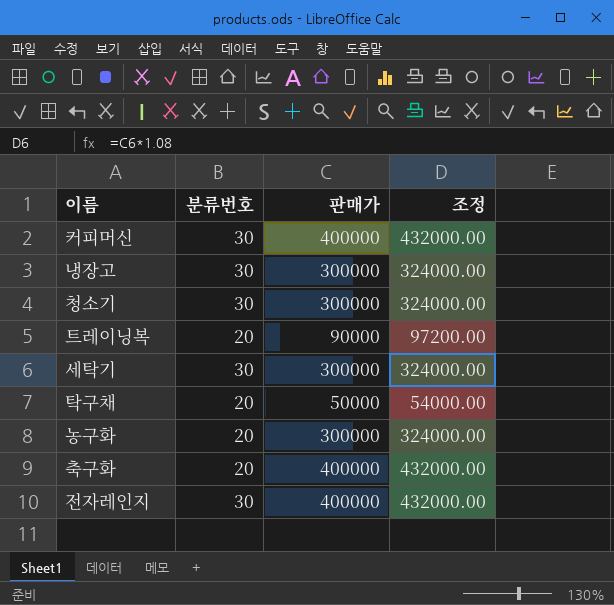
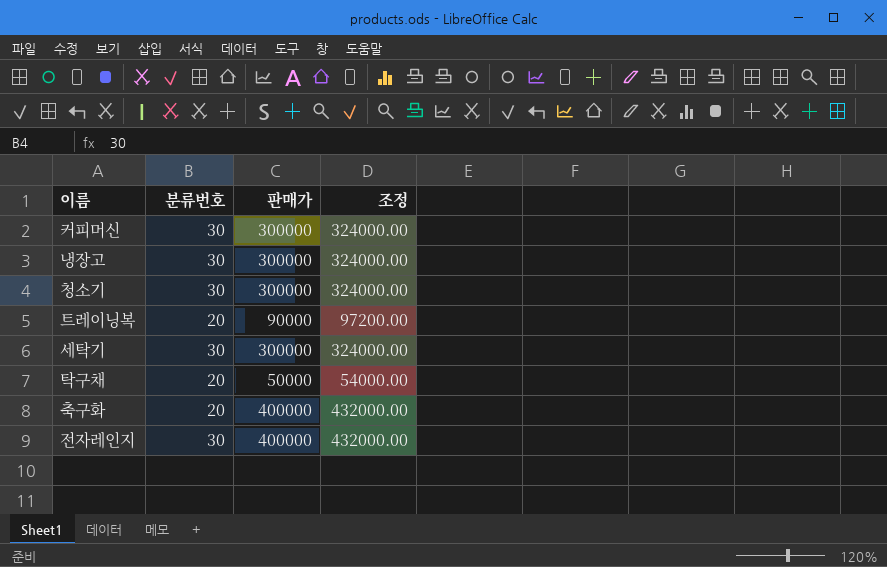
row 농구화: 20 | 300000 | 324000.00 -> none
커피머신 | 판매가: 400000 -> 300000
커피머신 | 조정: 432000.00 -> 324000.00

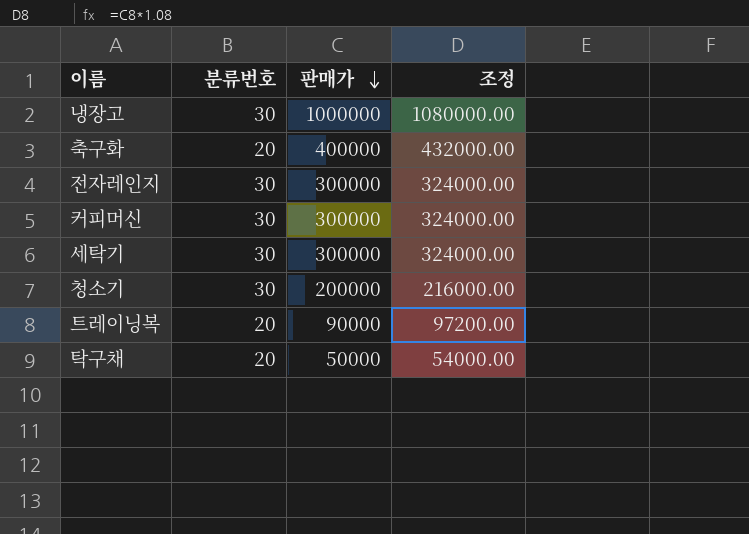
row order: none -> 판매가 descending
냉장고 | 판매가: 300000 -> 1000000
냉장고 | 조정: 324000.00 -> 1080000.00
전자레인지 | 판매가: 400000 -> 300000
전자레인지 | 조정: 432000.00 -> 324000.00
청소기 | 판매가: 300000 -> 200000
청소기 | 조정: 324000.00 -> 216000.00

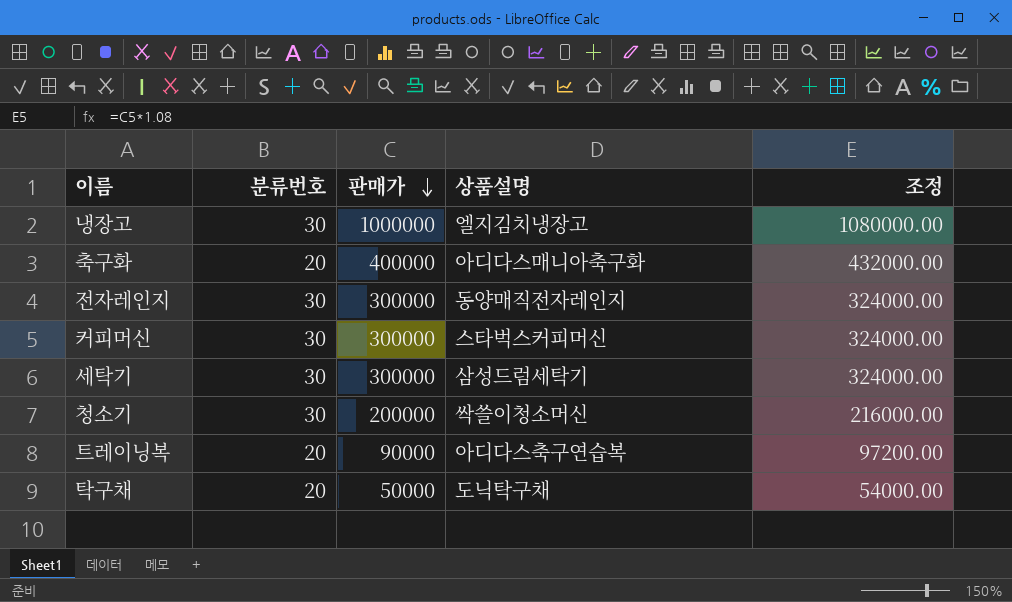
column 상품설명 | position: none -> 4

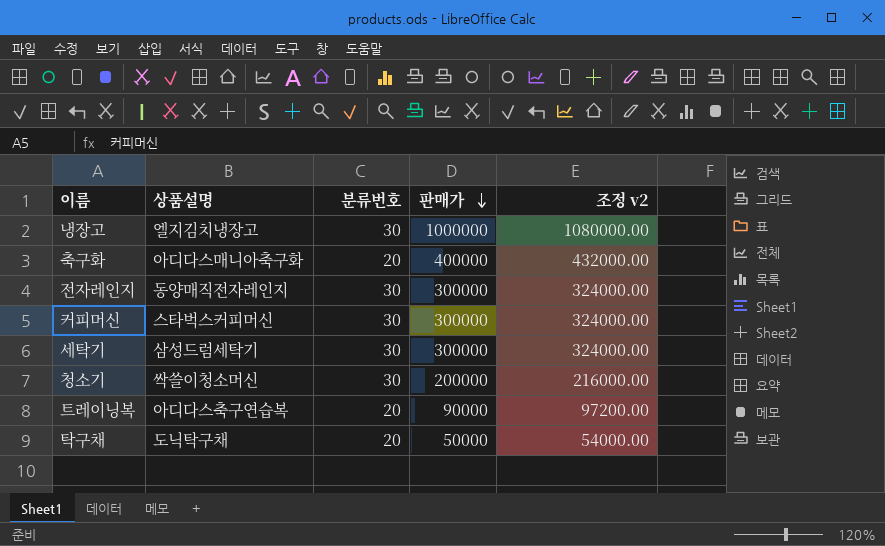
column 상품설명 | position: 4 -> 2
column name: 조정 -> 조정 v2

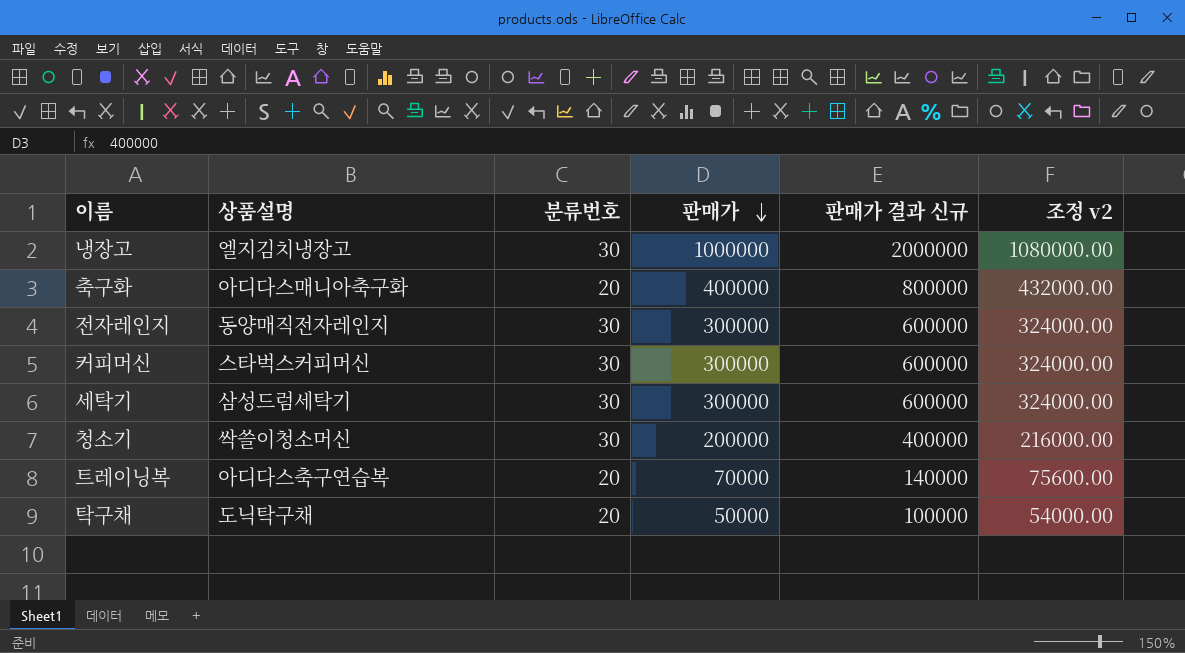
column 판매가 결과 신규 | formula: none -> [판매가] * 2
트레이닝복 | 판매가: 90000 -> 70000
트레이닝복 | 조정 v2: 97200.00 -> 75600.00

